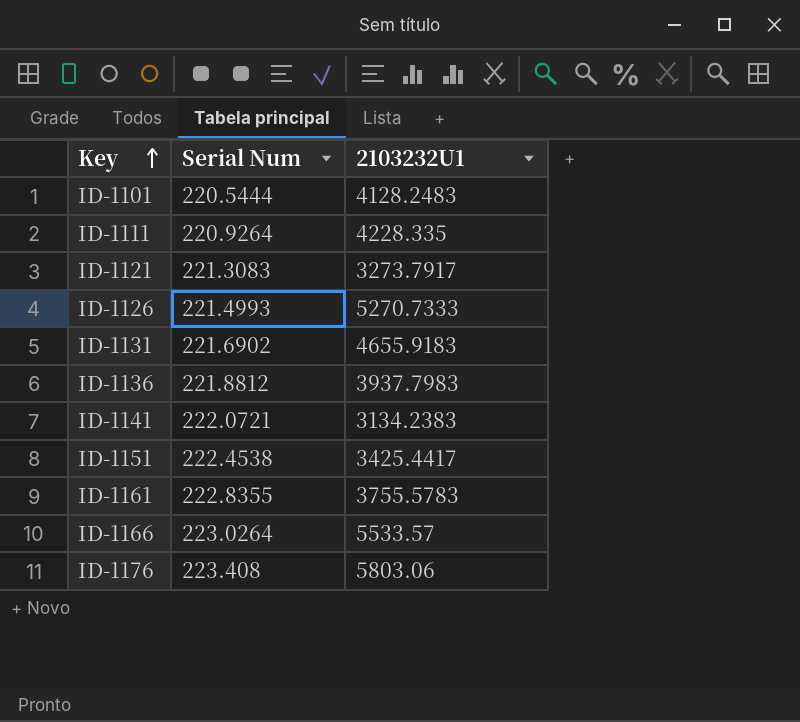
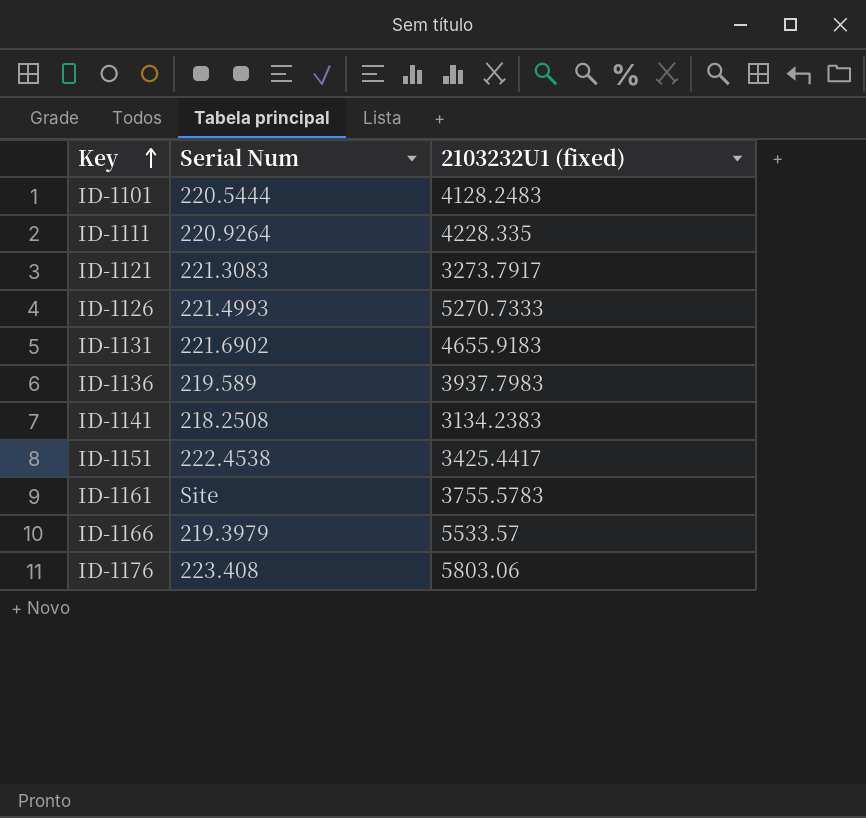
column name: 2103232U1 -> 2103232U1 (fixed)
ID-1136 | Serial Num: 221.8812 -> 219.589
ID-1141 | Serial Num: 222.0721 -> 218.2508
ID-1161 | Serial Num: 222.8355 -> Site
ID-1166 | Serial Num: 223.0264 -> 219.3979

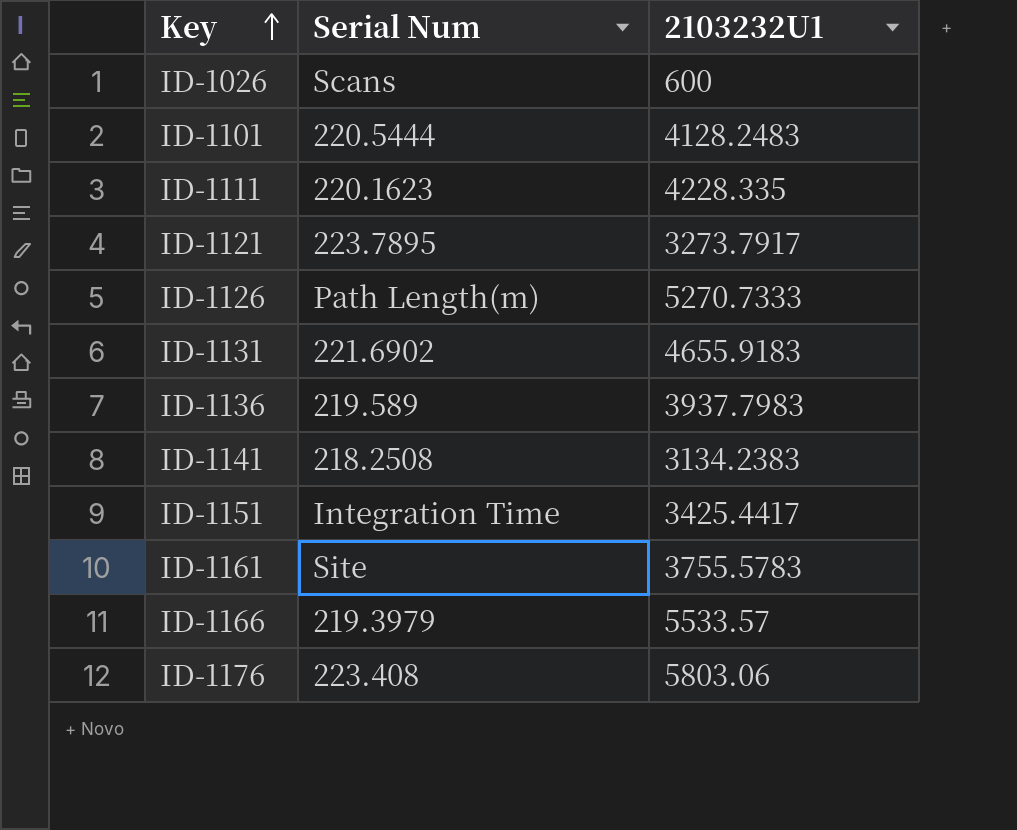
column name: 2103232U1 (fixed) -> 2103232U1
row ID-1026: none -> Scans | 600
ID-1111 | Serial Num: 220.9264 -> 220.1623
ID-1121 | Serial Num: 221.3083 -> 223.7895
ID-1126 | Serial Num: 221.4993 -> Path Length(m)
ID-1151 | Serial Num: 222.4538 -> Integration Time

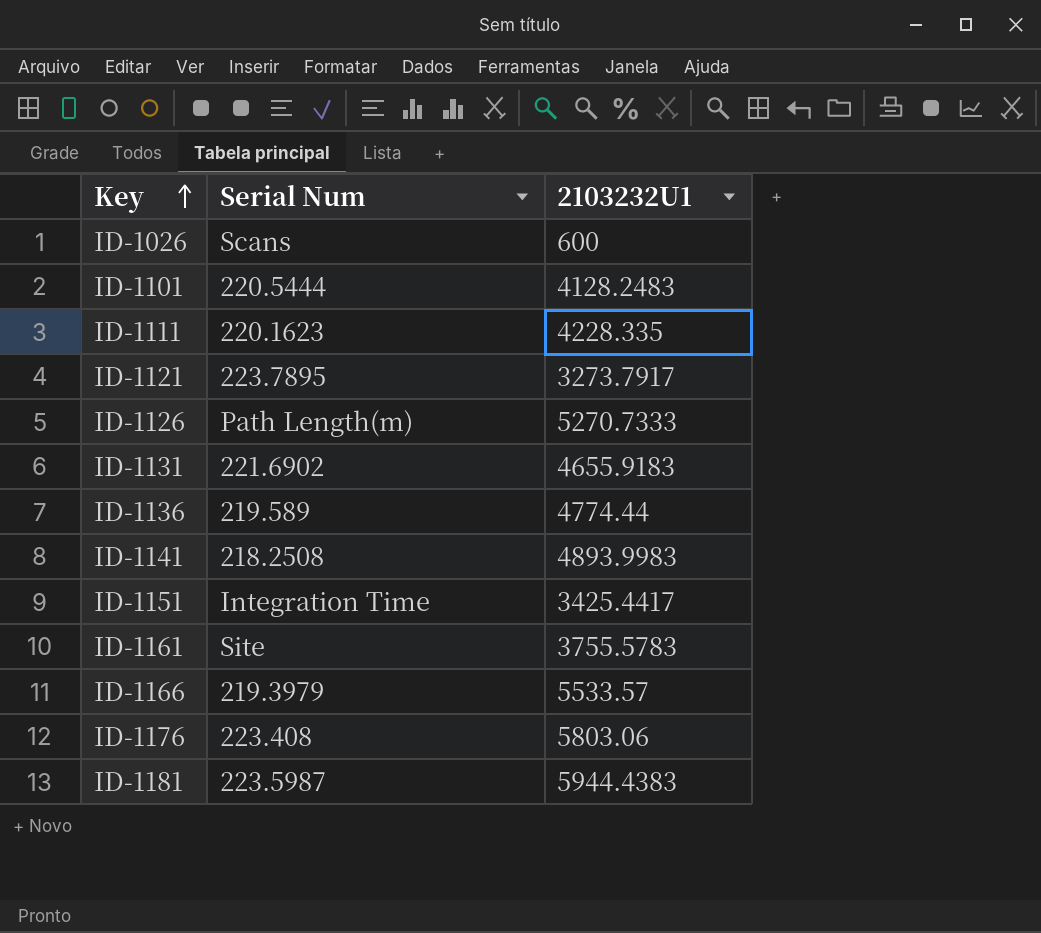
ID-1136 | 2103232U1: 3937.7983 -> 4774.44
ID-1141 | 2103232U1: 3134.2383 -> 4893.9983
row ID-1181: none -> 223.5987 | 5944.4383

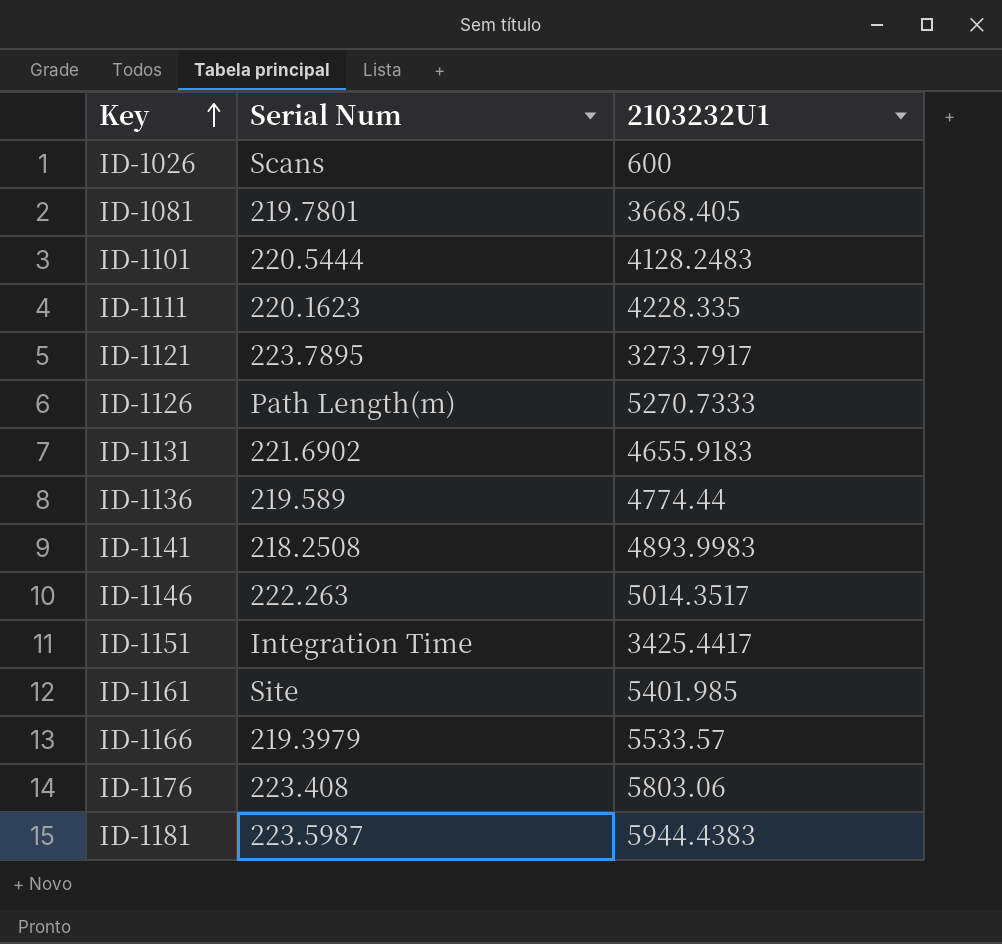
row ID-1081: none -> 219.7801 | 3668.405
row ID-1146: none -> 222.263 | 5014.3517
ID-1161 | 2103232U1: 3755.5783 -> 5401.985

